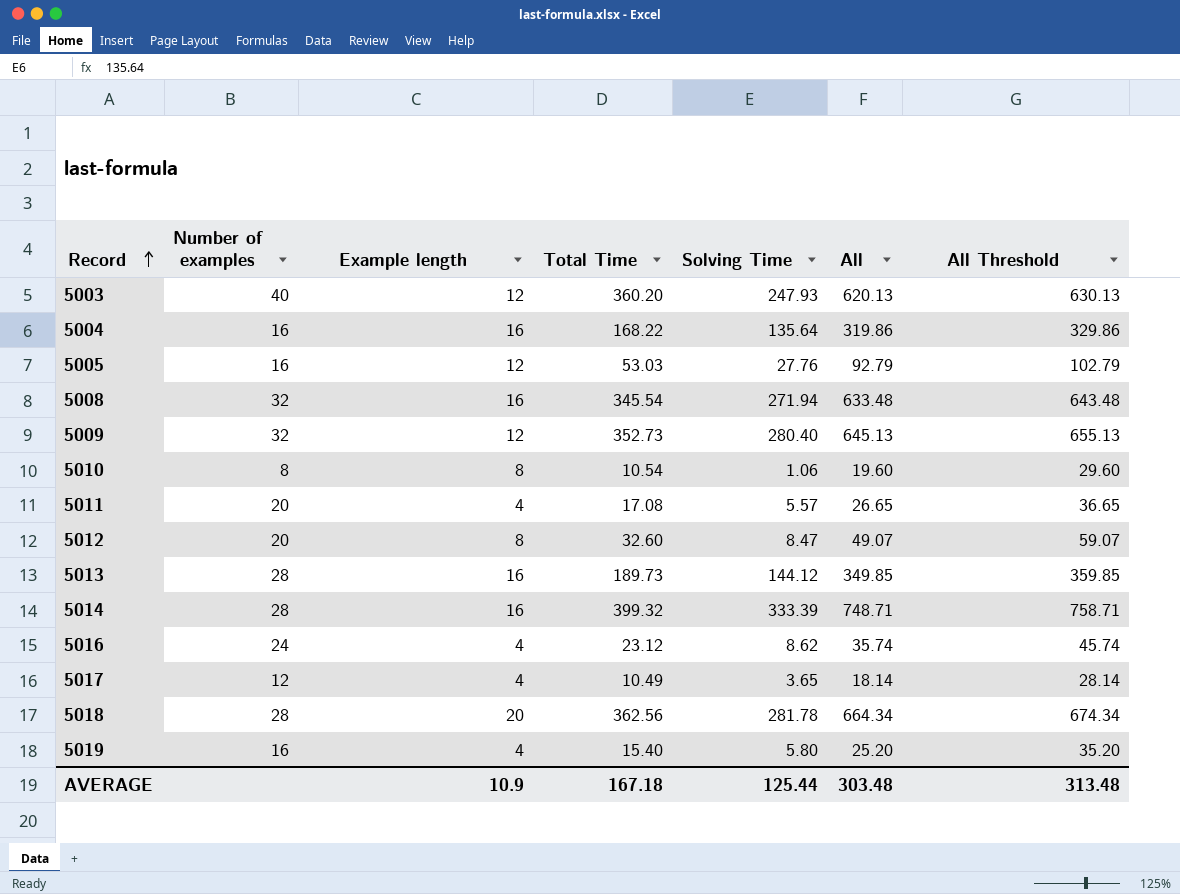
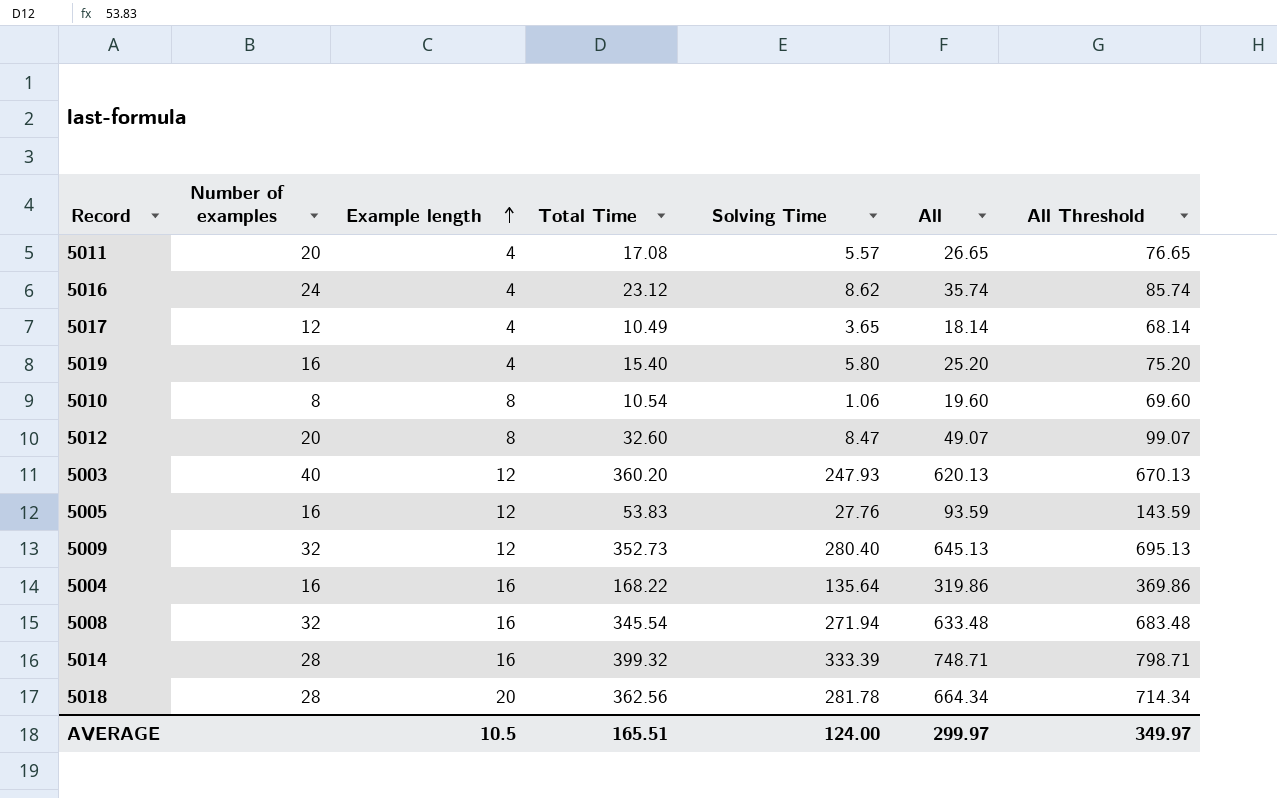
row order: Record ascending -> Example length ascending
column All Threshold | formula: [All] + 10 -> [All] + 50
row 5013: 28 | 16 | 189.73 | 144.12 | 349.85 | 359.85 -> none
5005 | Total Time: 53.03 -> 53.83
5005 | All: 92.79 -> 93.59
AVERAGE | Example length: 10.9 -> 10.5
AVERAGE | Total Time: 167.18 -> 165.51
AVERAGE | Solving Time: 125.44 -> 124.00
AVERAGE | All: 303.48 -> 299.97
AVERAGE | All Threshold: 313.48 -> 349.97

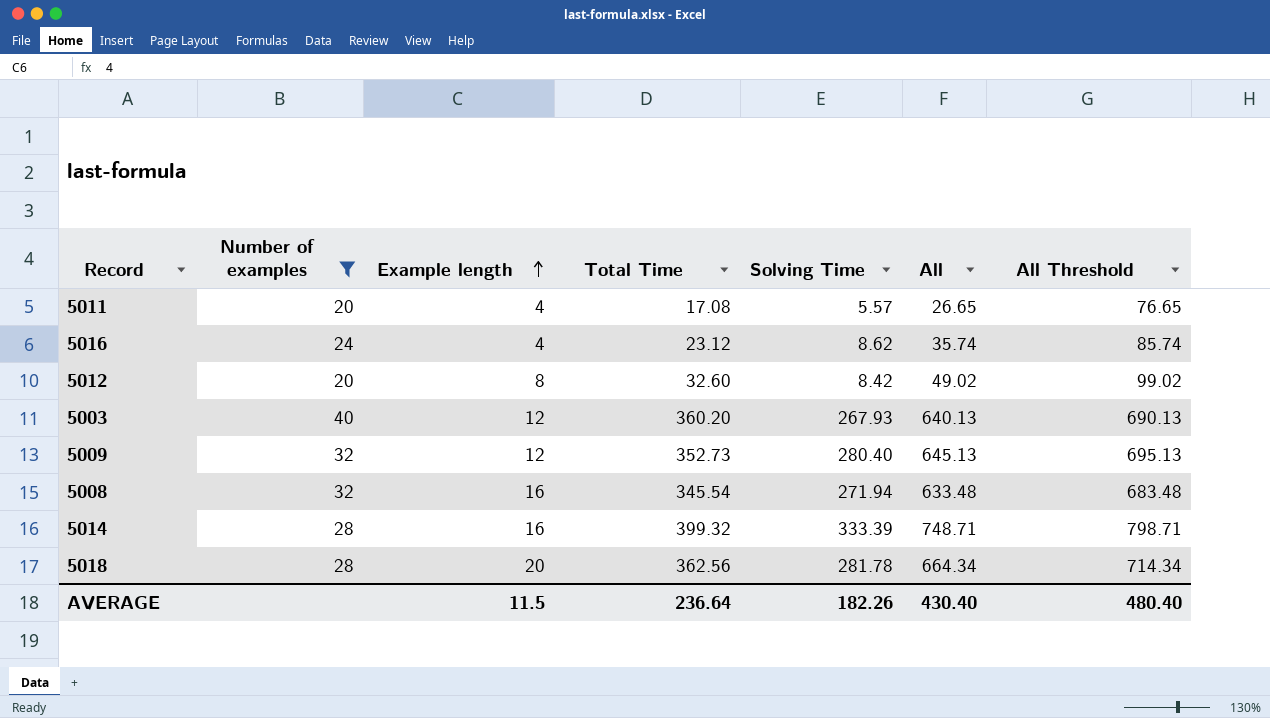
filter: none -> Number of examples >= 20
5012 | Solving Time: 8.47 -> 8.42
5012 | All: 49.07 -> 49.02
5012 | All Threshold: 99.07 -> 99.02
5003 | Solving Time: 247.93 -> 267.93
5003 | All: 620.13 -> 640.13
5003 | All Threshold: 670.13 -> 690.13
AVERAGE | Example length: 10.5 -> 11.5
AVERAGE | Total Time: 165.51 -> 236.64
AVERAGE | Solving Time: 124.00 -> 182.26
AVERAGE | All: 299.97 -> 430.40
AVERAGE | All Threshold: 349.97 -> 480.40

